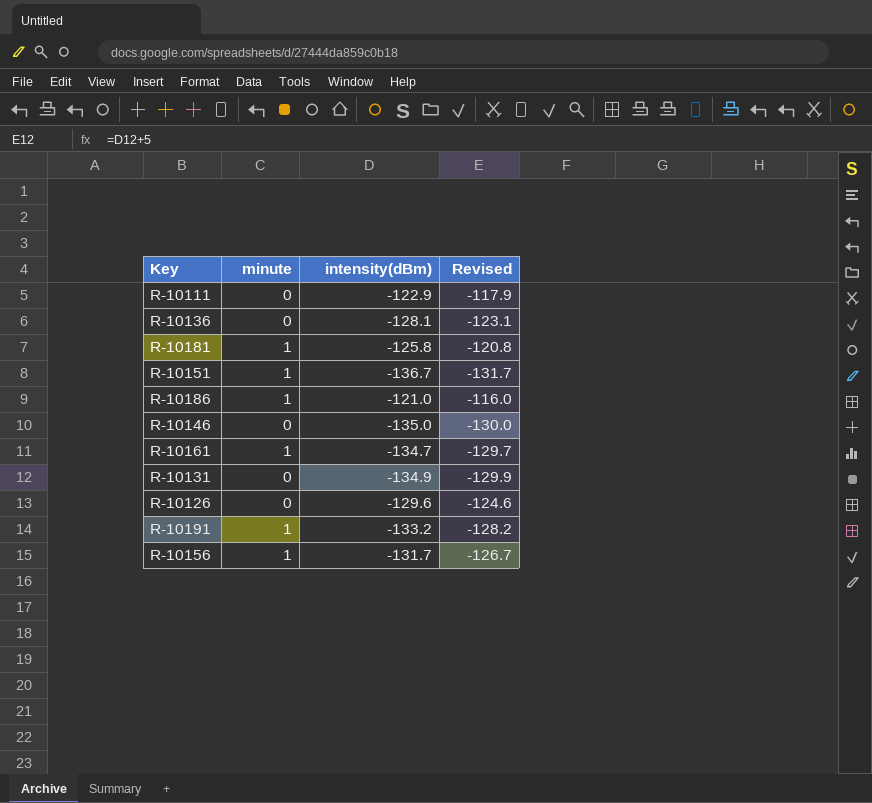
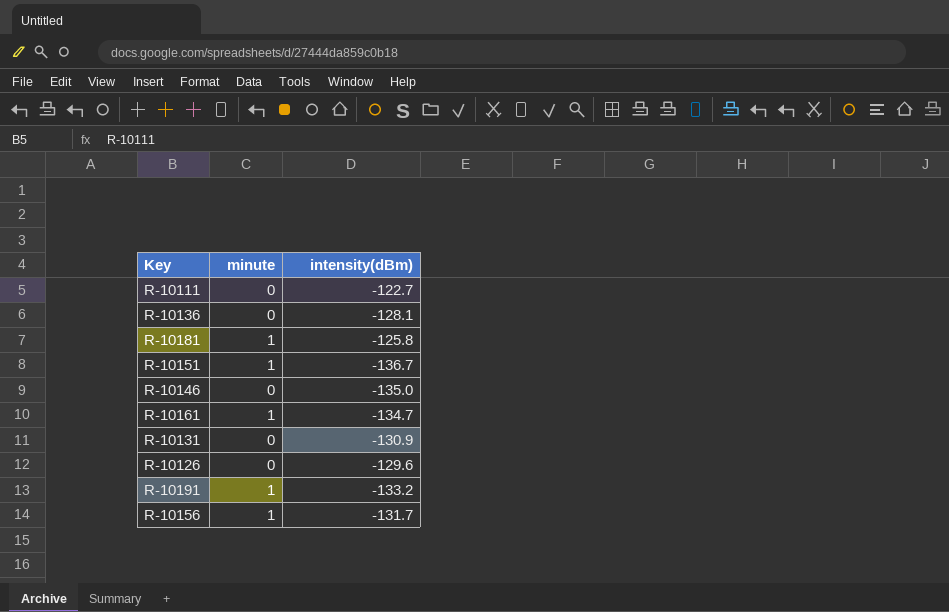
column Revised | formula: [intensity(dBm)] + 5 -> none
row R-10186: 1 | -121.0 | -116.0 -> none
R-10111 | intensity(dBm): -122.9 -> -122.7
R-10131 | intensity(dBm): -134.9 -> -130.9

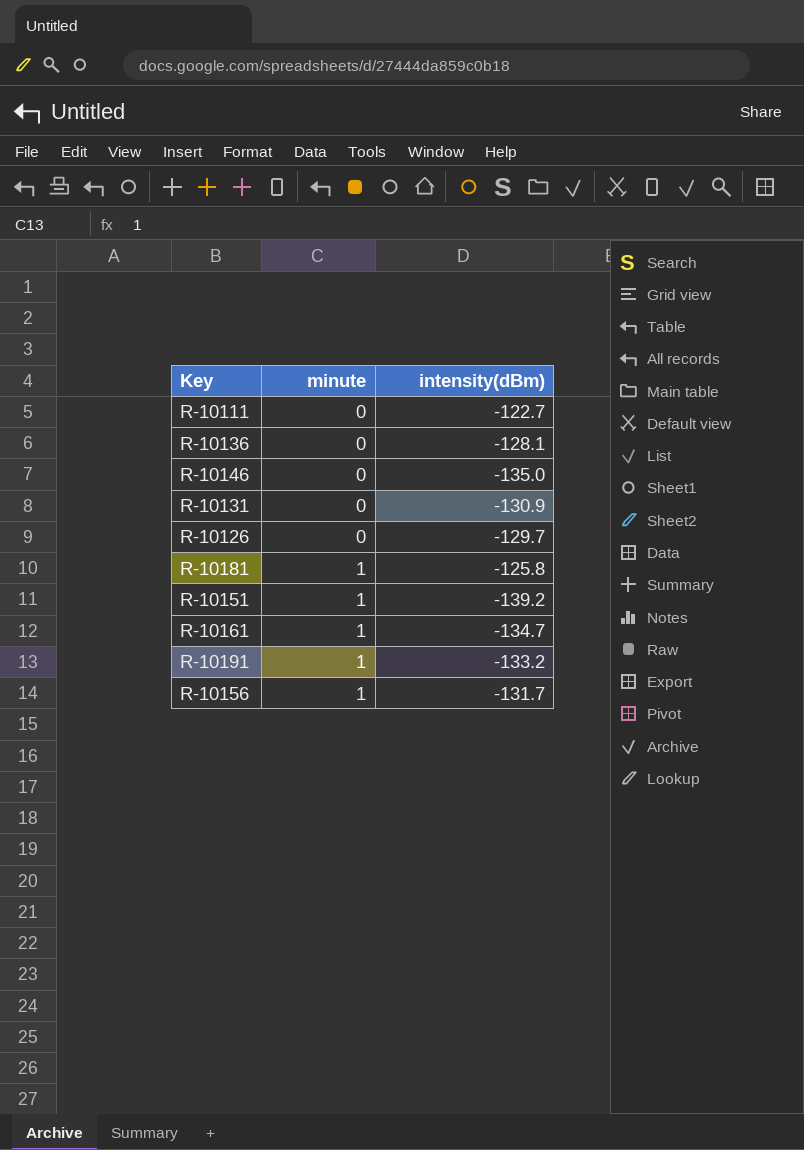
row order: none -> minute ascending
R-10126 | intensity(dBm): -129.6 -> -129.7
R-10151 | intensity(dBm): -136.7 -> -139.2

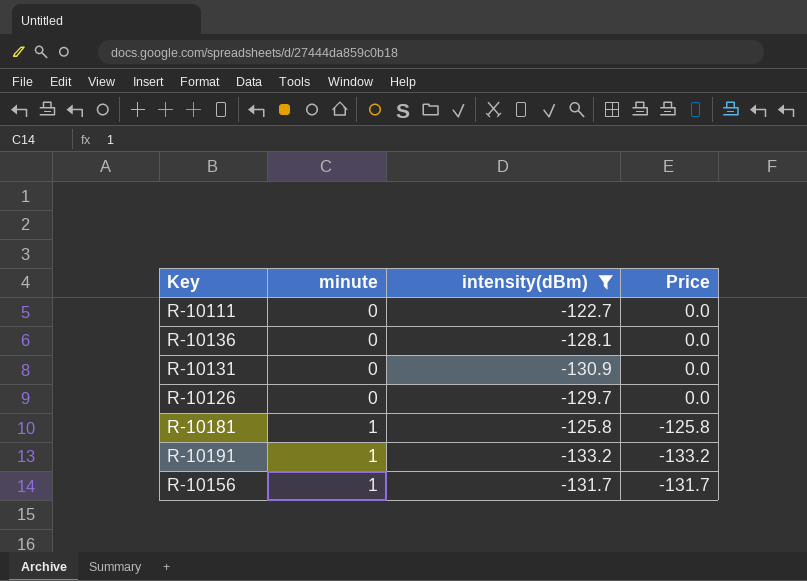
filter: none -> intensity(dBm) >= -133.2
column Price | formula: none -> [minute] * [intensity(dBm)]

